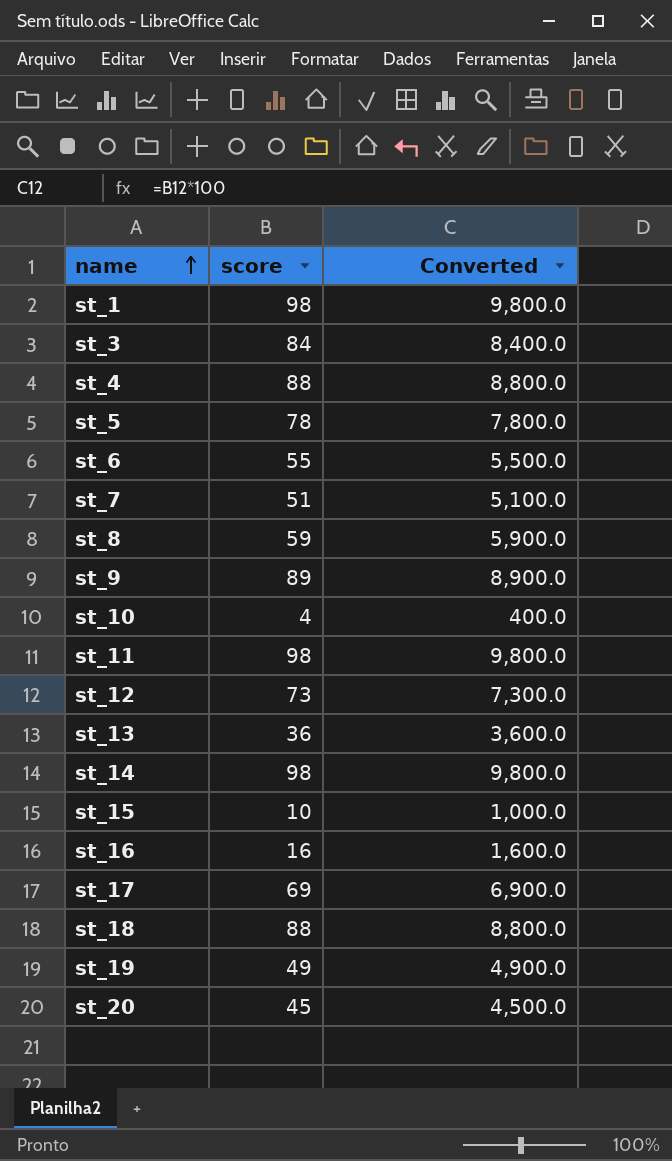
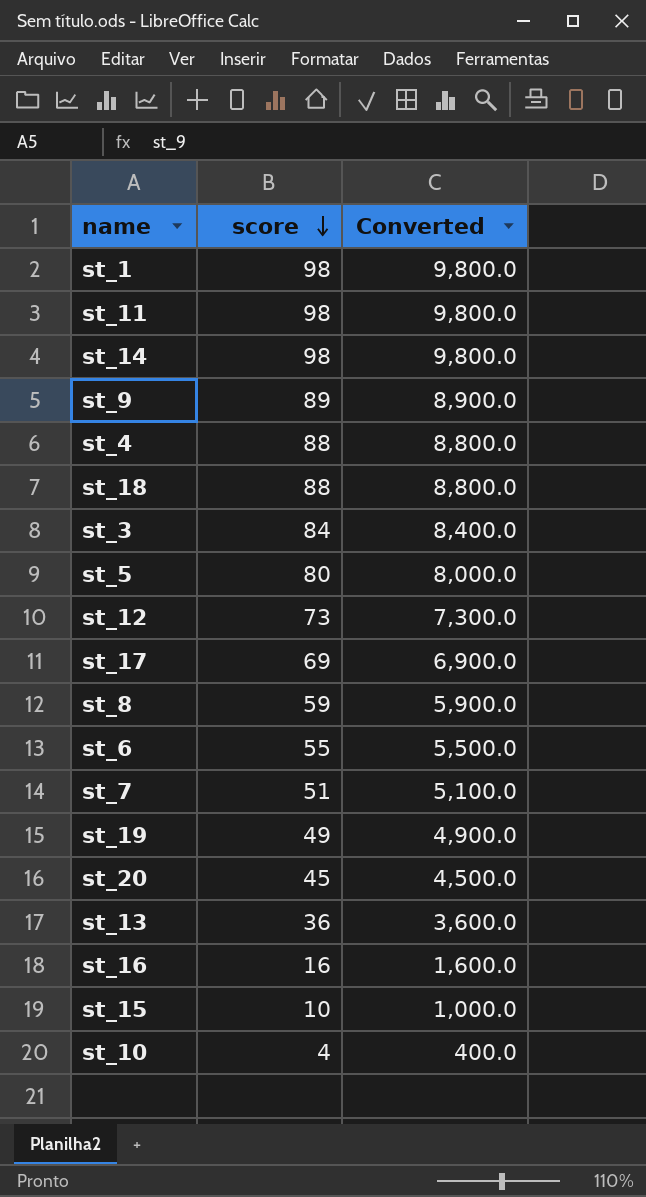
row order: name ascending -> score descending
st_5 | score: 78 -> 80
st_5 | Converted: 7,800.0 -> 8,000.0

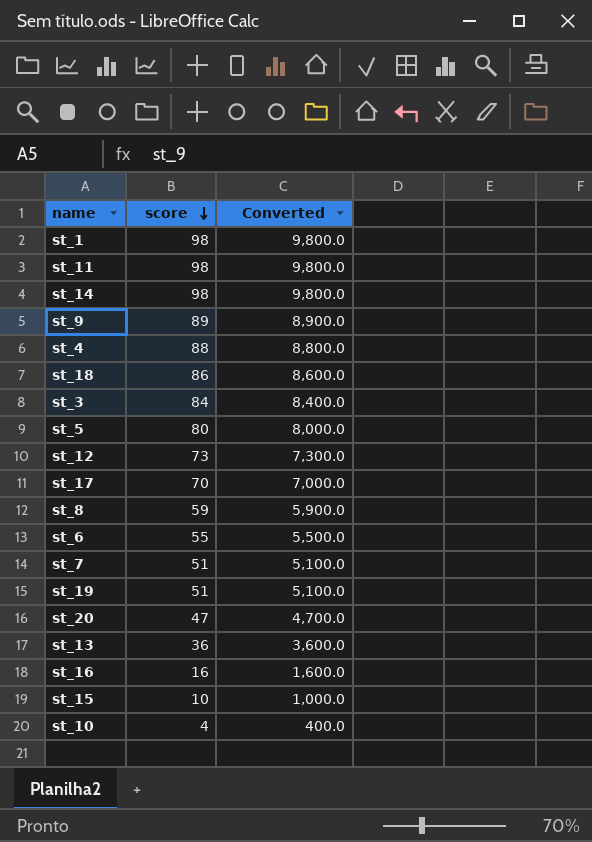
st_18 | score: 88 -> 86
st_18 | Converted: 8,800.0 -> 8,600.0
st_17 | score: 69 -> 70
st_17 | Converted: 6,900.0 -> 7,000.0
st_19 | score: 49 -> 51
st_19 | Converted: 4,900.0 -> 5,100.0
st_20 | score: 45 -> 47
st_20 | Converted: 4,500.0 -> 4,700.0

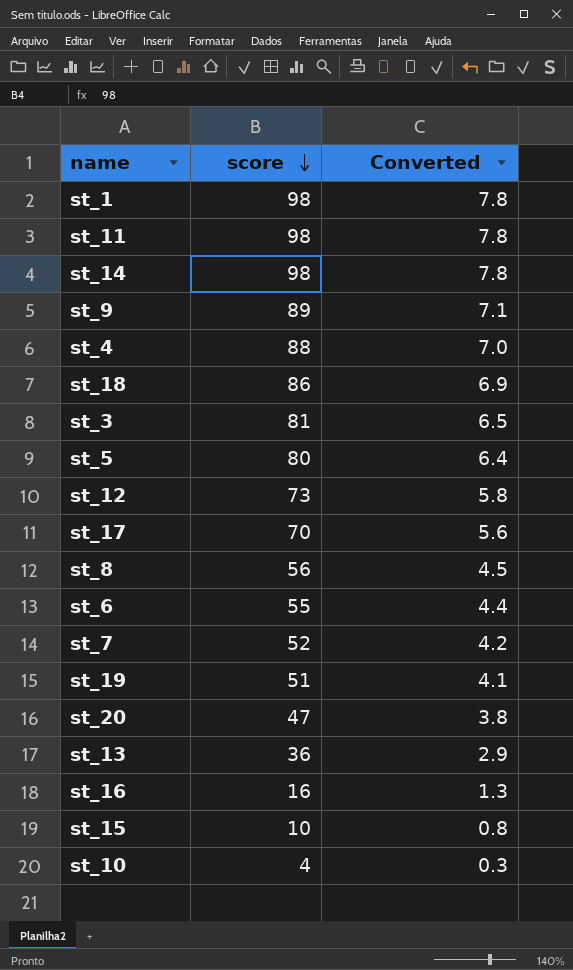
column Converted | formula: [score] * 100 -> [score] * 0.08
st_3 | score: 84 -> 81
st_8 | score: 59 -> 56
st_7 | score: 51 -> 52

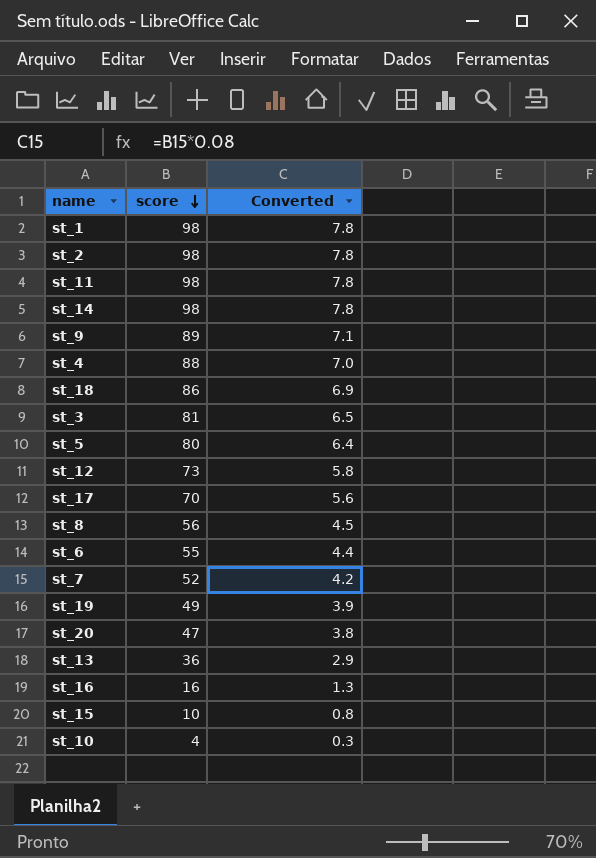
row st_2: none -> 98 | 7.8
st_19 | score: 51 -> 49
st_19 | Converted: 4.1 -> 3.9

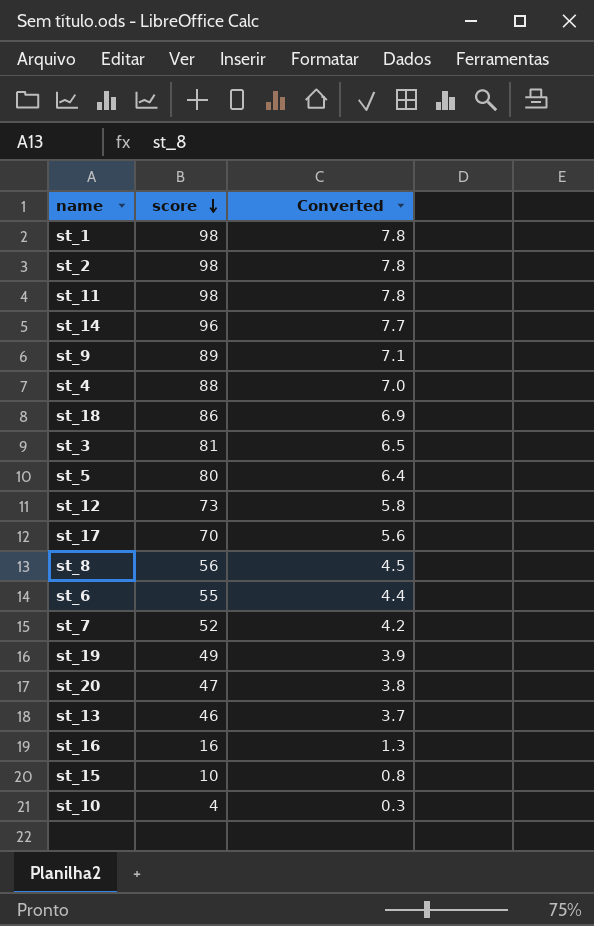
st_14 | score: 98 -> 96
st_14 | Converted: 7.8 -> 7.7
st_13 | score: 36 -> 46
st_13 | Converted: 2.9 -> 3.7

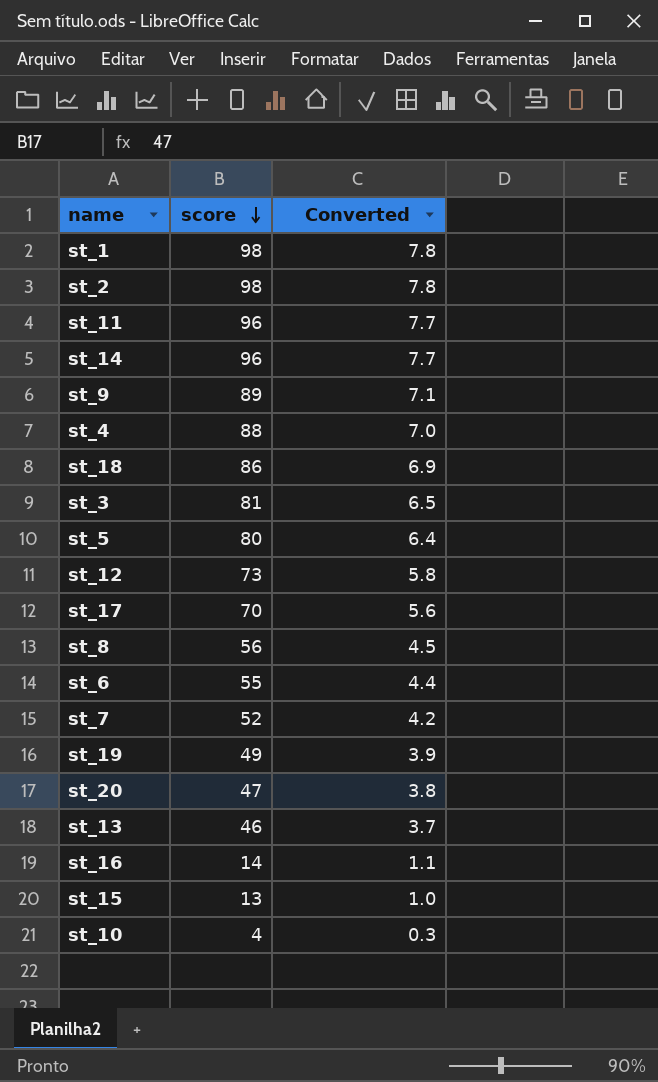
st_11 | score: 98 -> 96
st_11 | Converted: 7.8 -> 7.7
st_16 | score: 16 -> 14
st_16 | Converted: 1.3 -> 1.1
st_15 | score: 10 -> 13
st_15 | Converted: 0.8 -> 1.0

